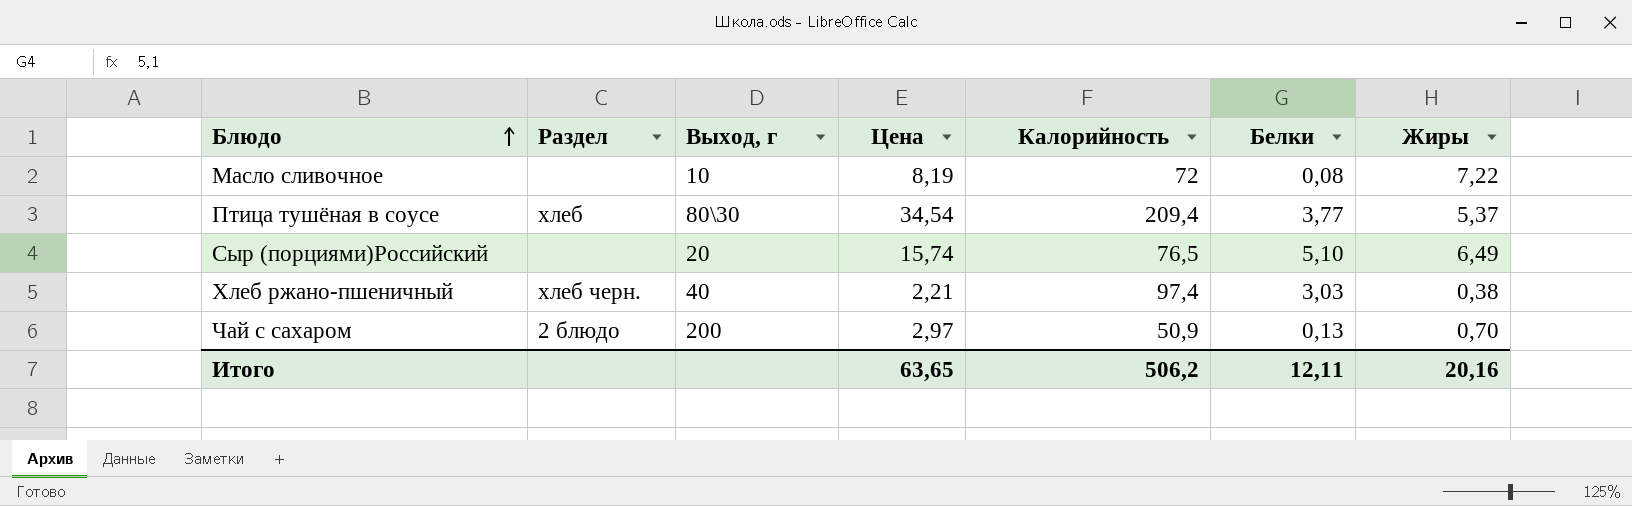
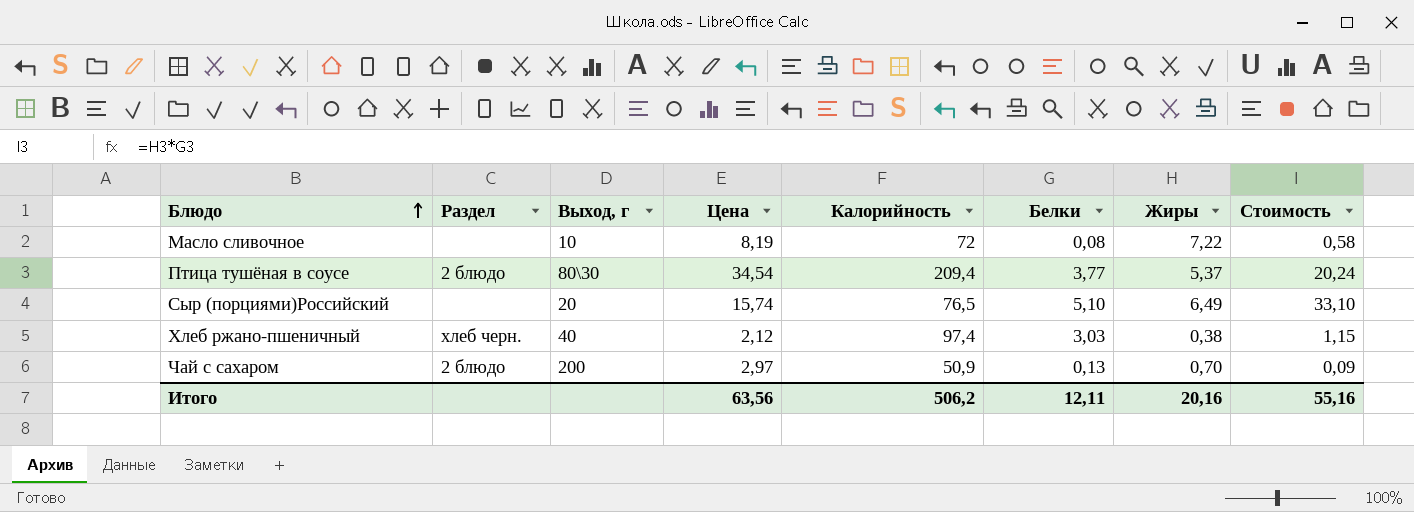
column Стоимость | formula: none -> [Белки] * [Жиры]
Птица тушёная в соусе | Раздел: хлеб -> 2 блюдо
Хлеб ржано-пшеничный | Цена: 2,21 -> 2,12
Итого | Цена: 63,65 -> 63,56

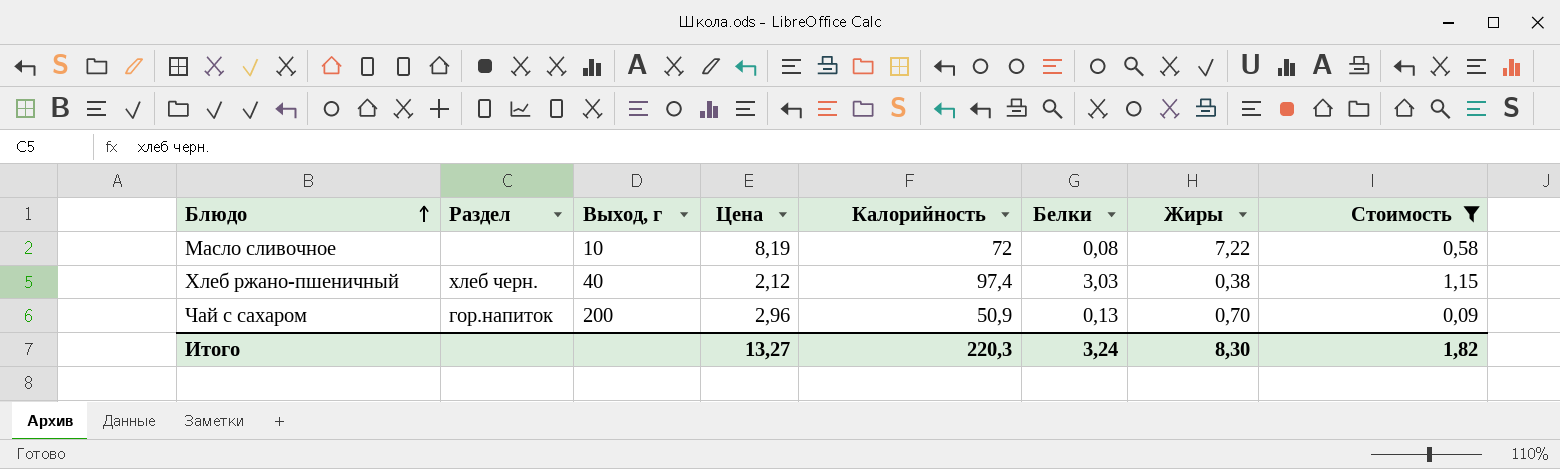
filter: none -> Стоимость <= 1,15
Чай с сахаром | Раздел: 2 блюдо -> гор.напиток
Чай с сахаром | Цена: 2,97 -> 2,96
Итого | Цена: 63,56 -> 13,27
Итого | Калорийность: 506,2 -> 220,3
Итого | Белки: 12,11 -> 3,24
Итого | Жиры: 20,16 -> 8,30
Итого | Стоимость: 55,16 -> 1,82

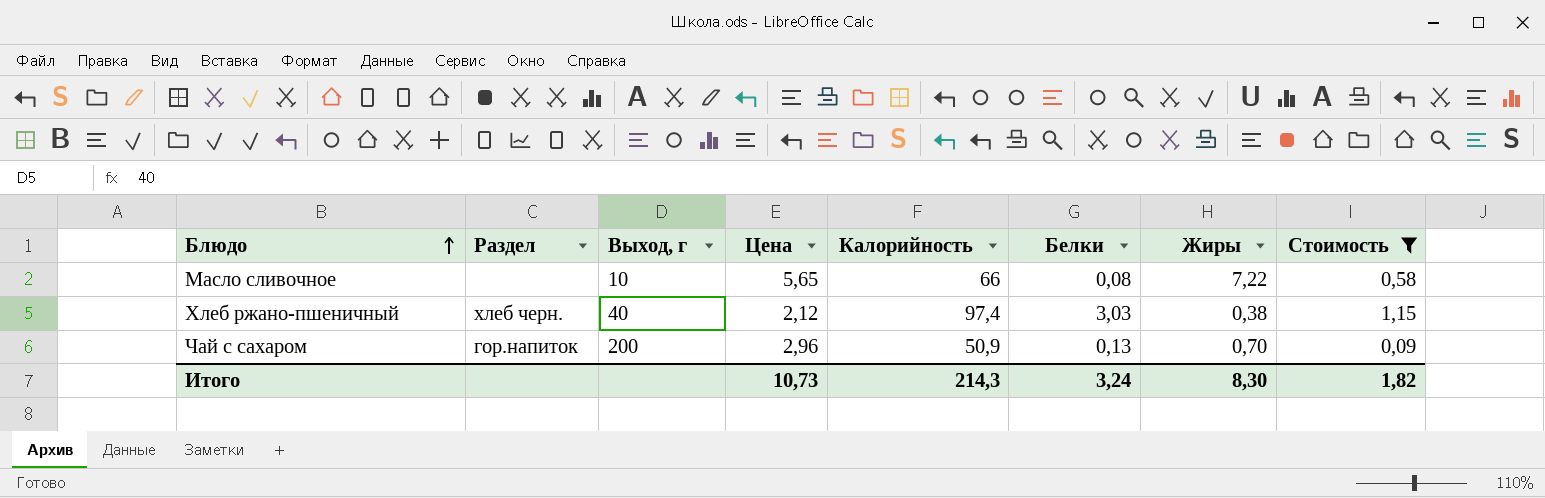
Масло сливочное | Цена: 8,19 -> 5,65
Масло сливочное | Калорийность: 72 -> 66
Итого | Цена: 13,27 -> 10,73
Итого | Калорийность: 220,3 -> 214,3

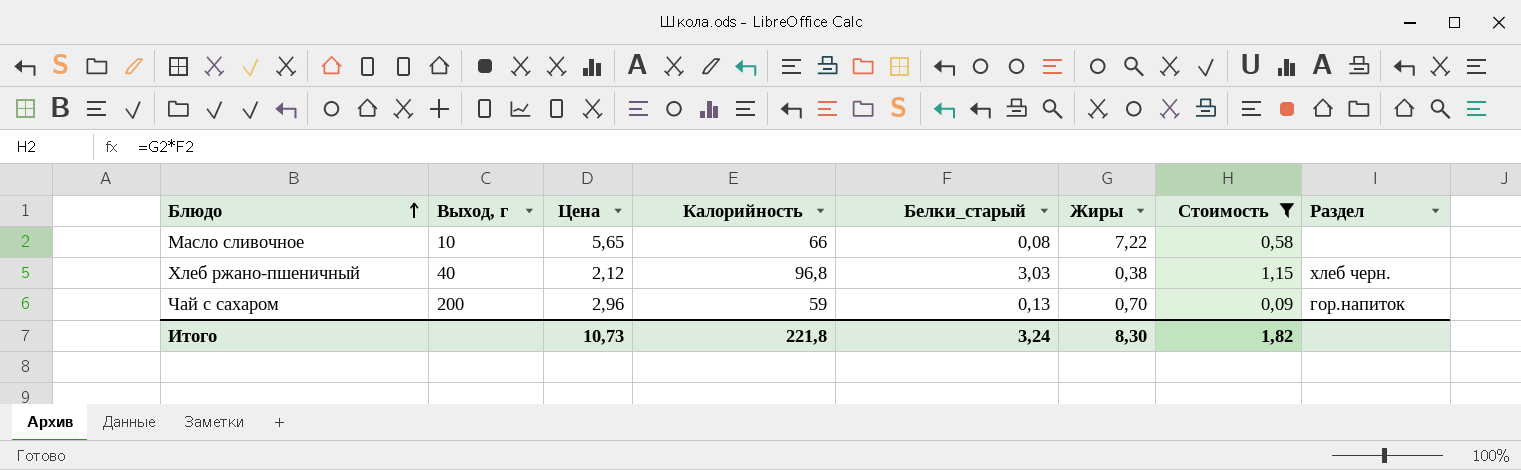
column name: Белки -> Белки_старый
column Раздел | position: 2 -> 8
Хлеб ржано-пшеничный | Калорийность: 97,4 -> 96,8
Чай с сахаром | Калорийность: 50,9 -> 59
Итого | Калорийность: 214,3 -> 221,8

